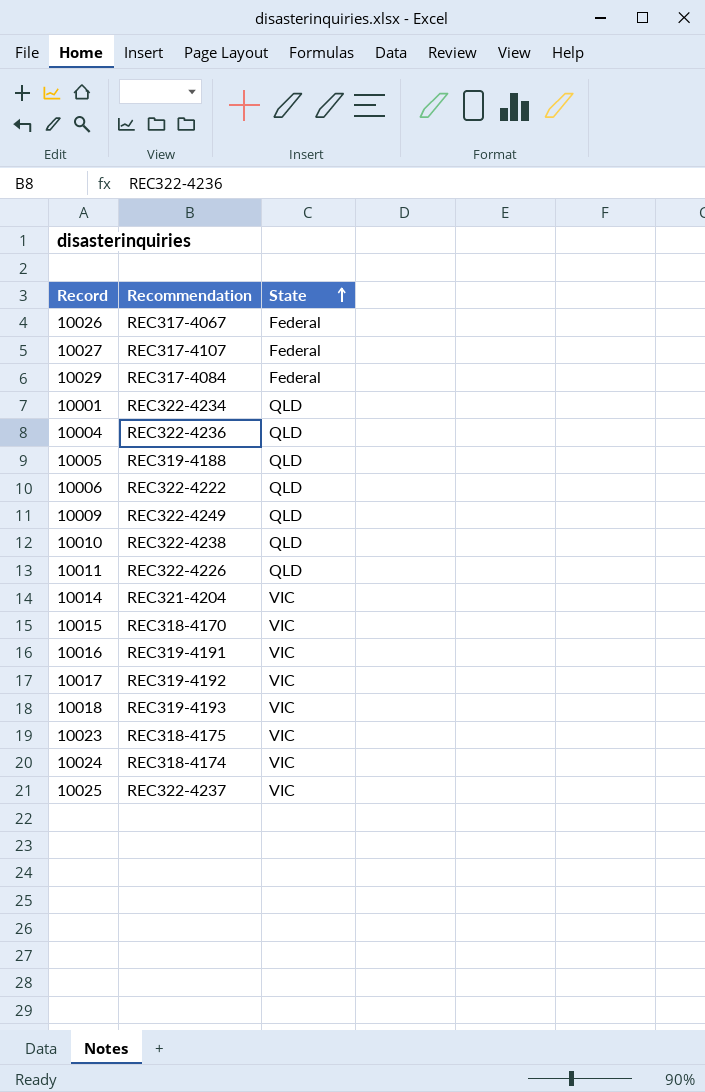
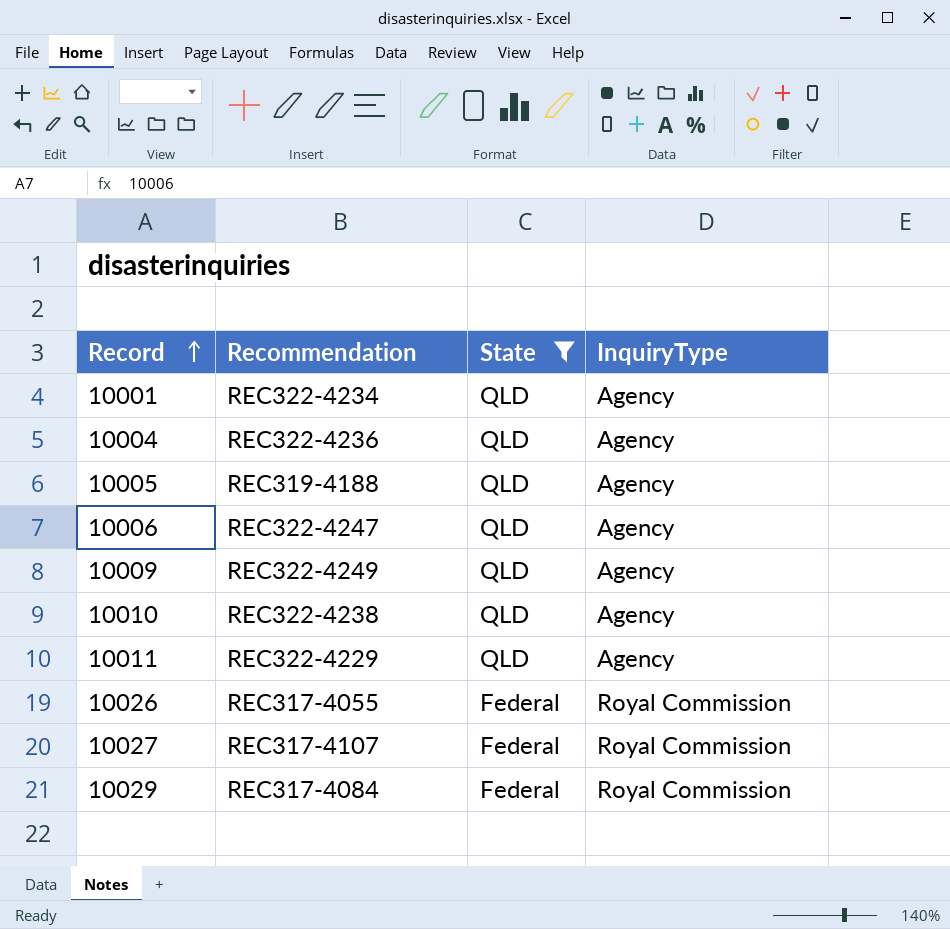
filter: none -> State != VIC
row order: State ascending -> Record ascending
column InquiryType | position: none -> 4
10006 | Recommendation: REC322-4222 -> REC322-4247
10011 | Recommendation: REC322-4226 -> REC322-4229
10026 | Recommendation: REC317-4067 -> REC317-4055

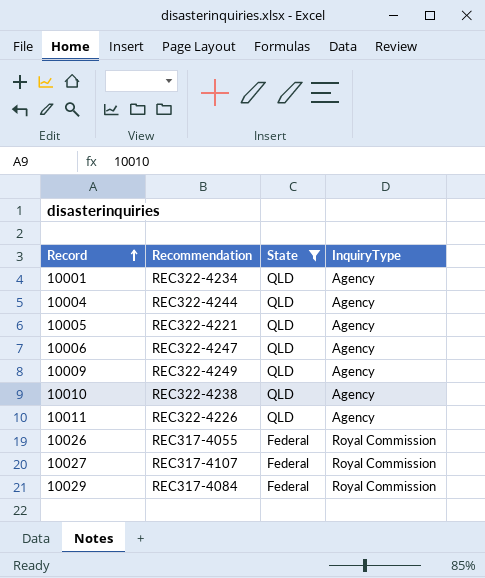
10004 | Recommendation: REC322-4236 -> REC322-4244
10005 | Recommendation: REC319-4188 -> REC322-4221
10011 | Recommendation: REC322-4229 -> REC322-4226

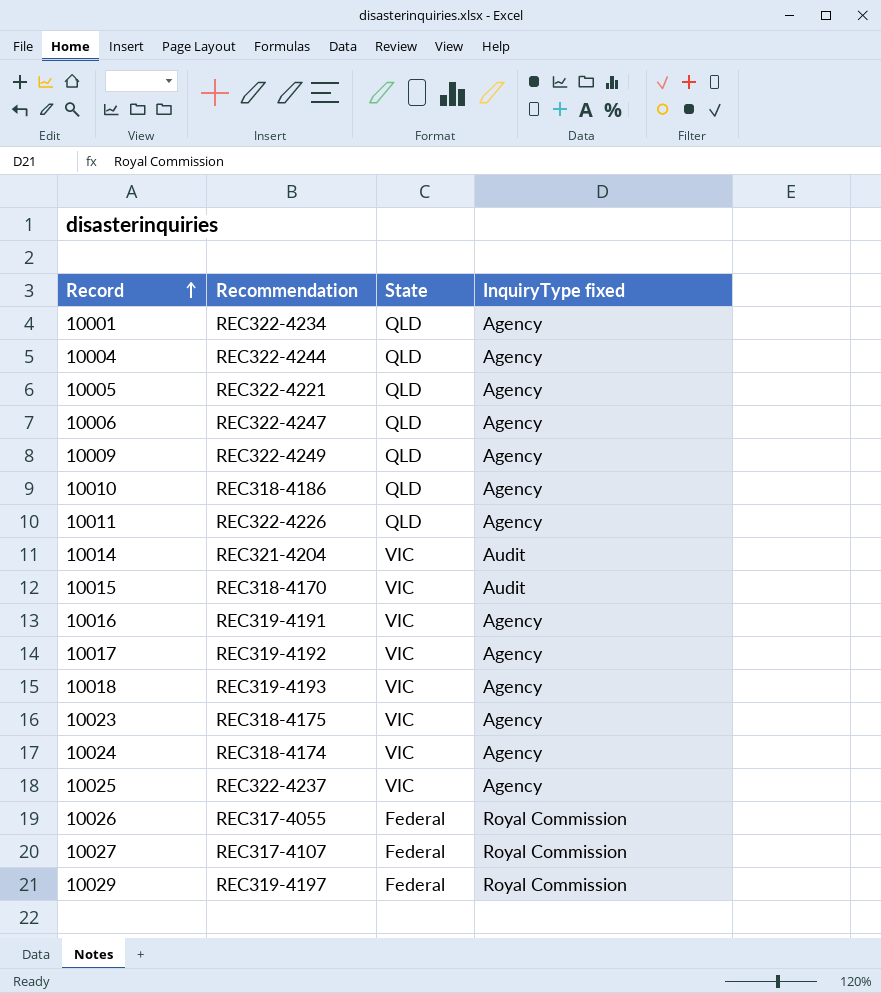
filter: State != VIC -> none
column name: InquiryType -> InquiryType fixed
10010 | Recommendation: REC322-4238 -> REC318-4186
10029 | Recommendation: REC317-4084 -> REC319-4197

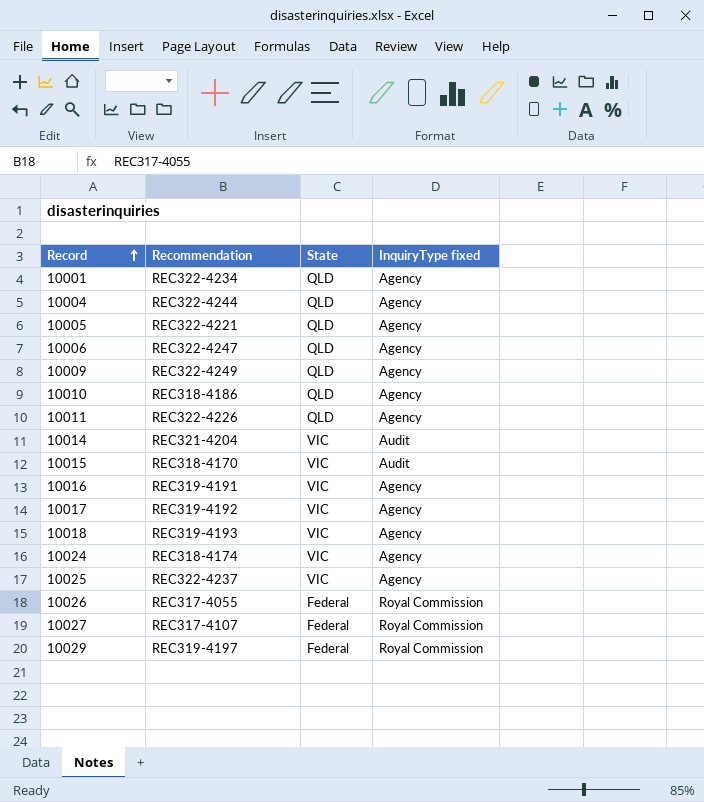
row 10023: REC318-4175 | VIC | Agency -> none

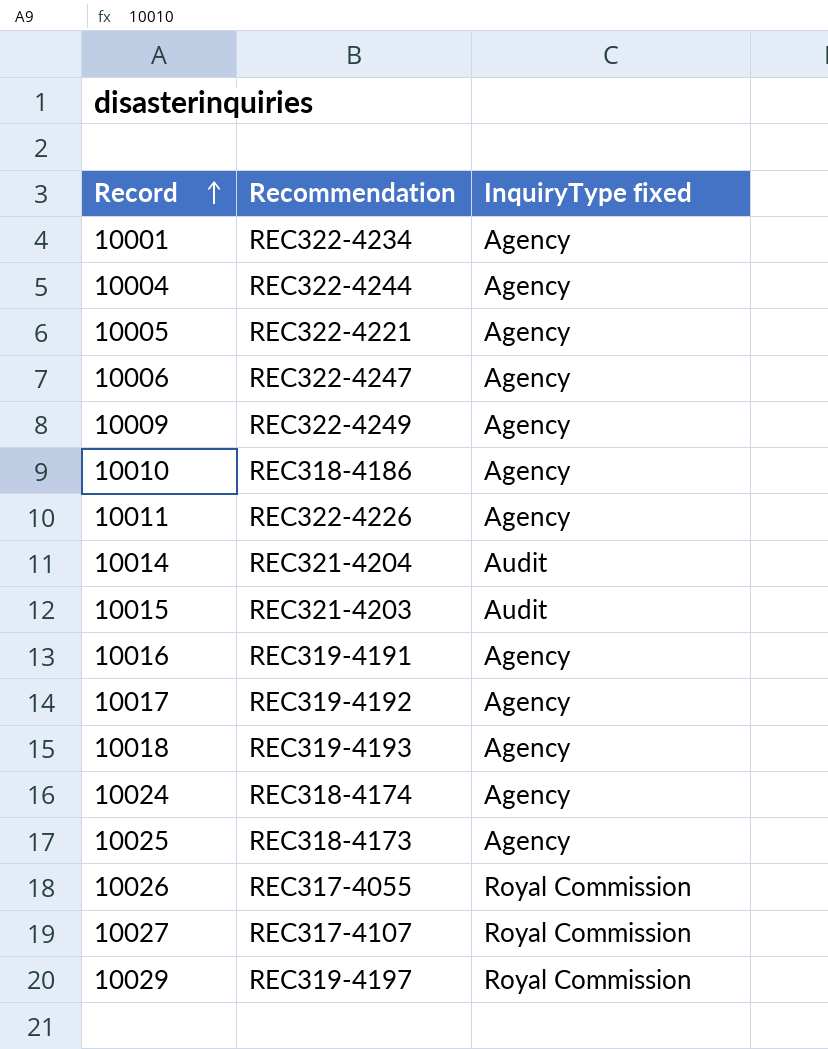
column State | position: 3 -> none
10015 | Recommendation: REC318-4170 -> REC321-4203
10025 | Recommendation: REC322-4237 -> REC318-4173

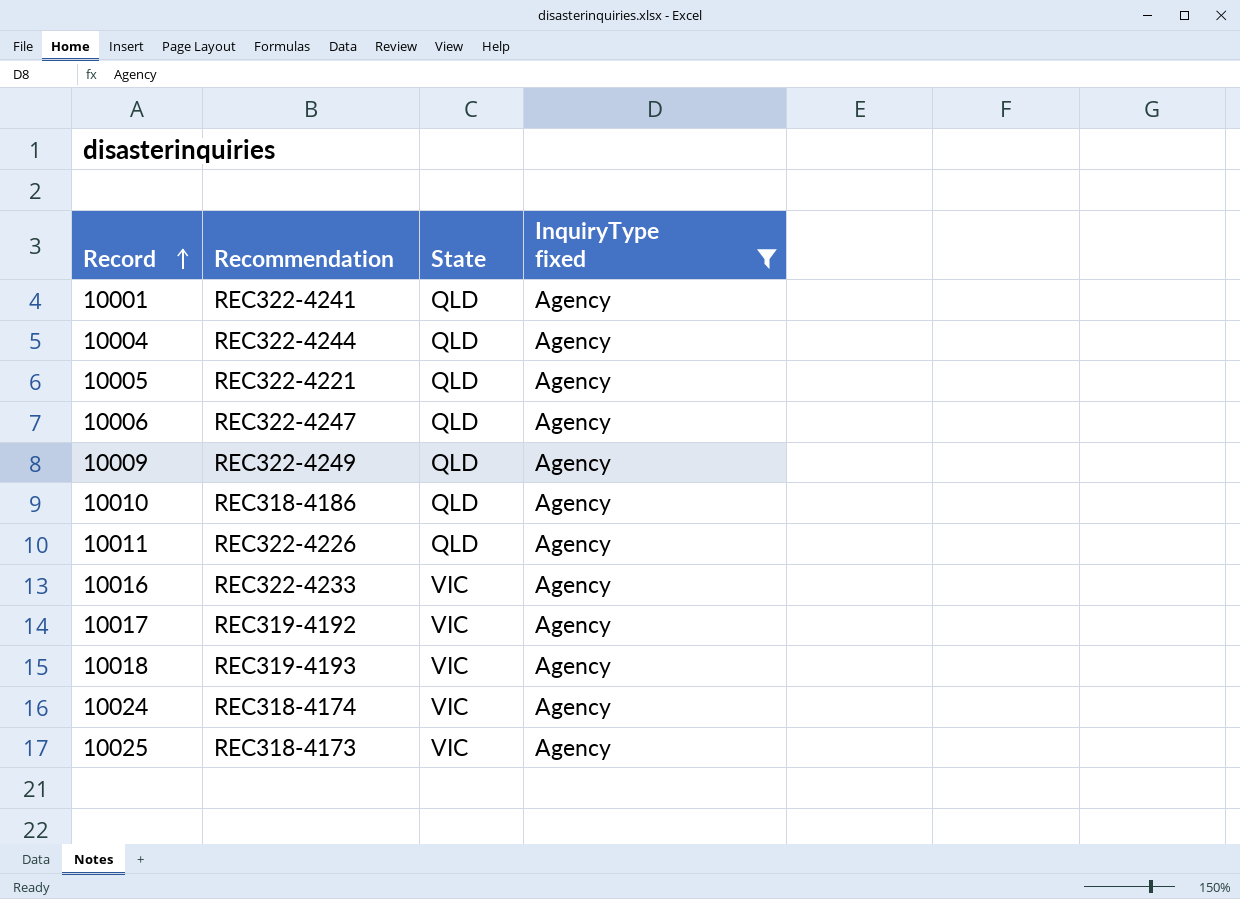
filter: none -> InquiryType fixed = Agency
column State | position: none -> 3
10001 | Recommendation: REC322-4234 -> REC322-4241
10016 | Recommendation: REC319-4191 -> REC322-4233

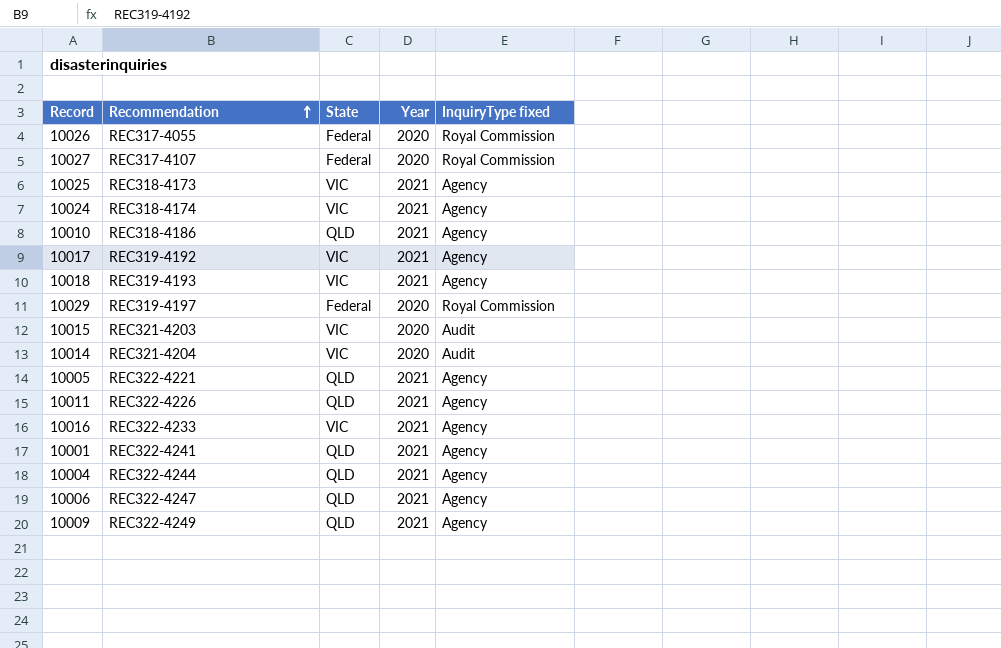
filter: InquiryType fixed = Agency -> none
row order: Record ascending -> Recommendation ascending
column Year | position: none -> 4

